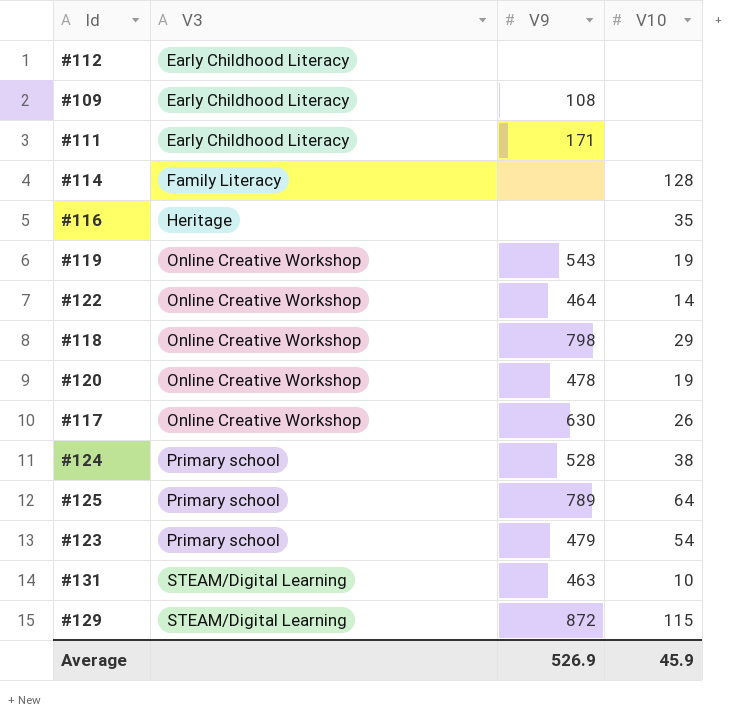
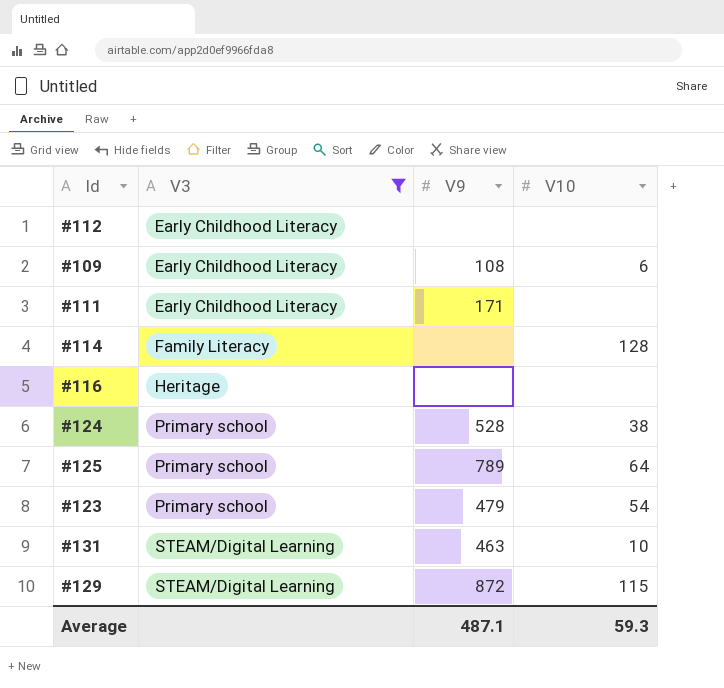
filter: none -> V3 != Online Creative Workshop
#109 | V10: none -> 6
#116 | V10: 35 -> none
Average | V9: 526.9 -> 487.1
Average | V10: 45.9 -> 59.3

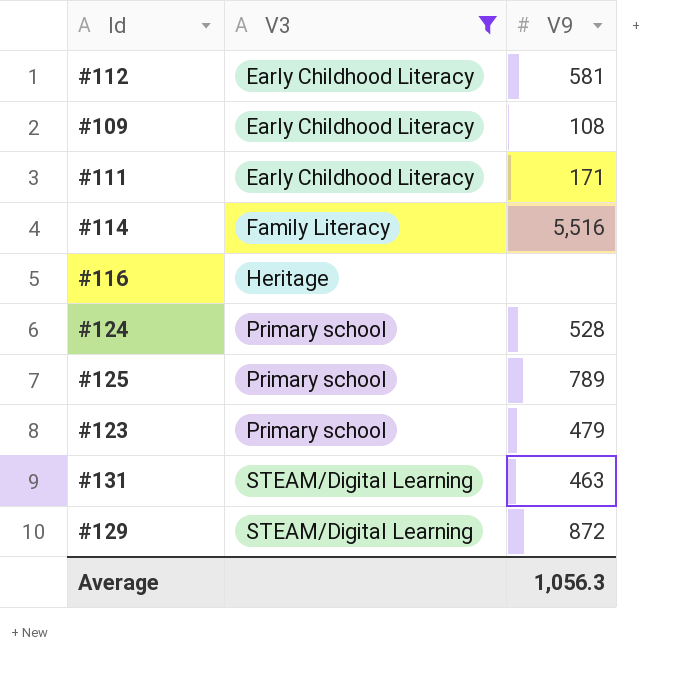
column V10 | position: 4 -> none
#112 | V9: none -> 581
#114 | V9: none -> 5,516
Average | V9: 487.1 -> 1,056.3

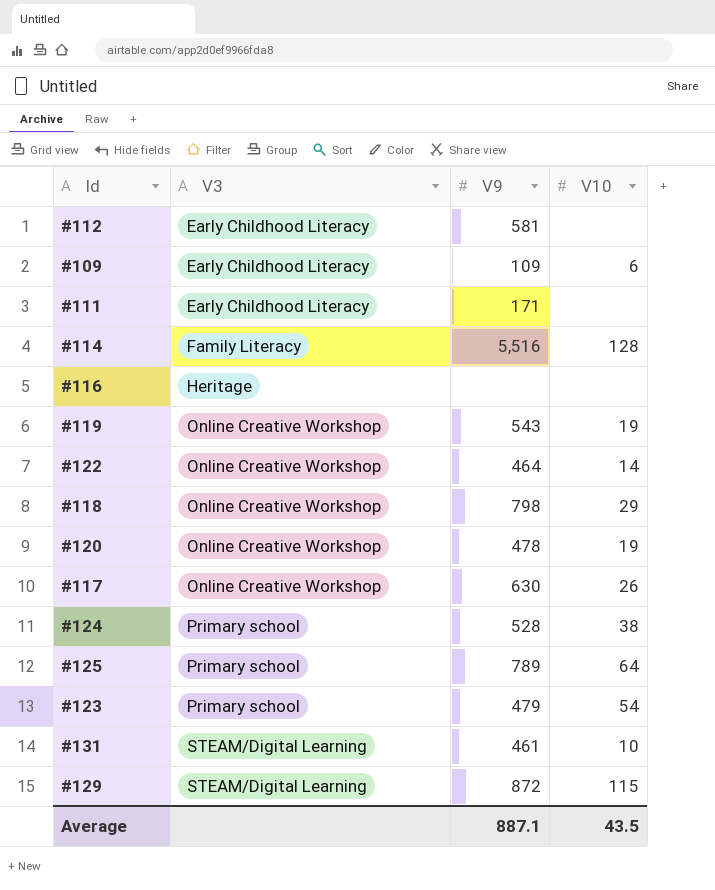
filter: V3 != Online Creative Workshop -> none
column V10 | position: none -> 4
#109 | V9: 108 -> 109
#131 | V9: 463 -> 461
Average | V9: 1,056.3 -> 887.1

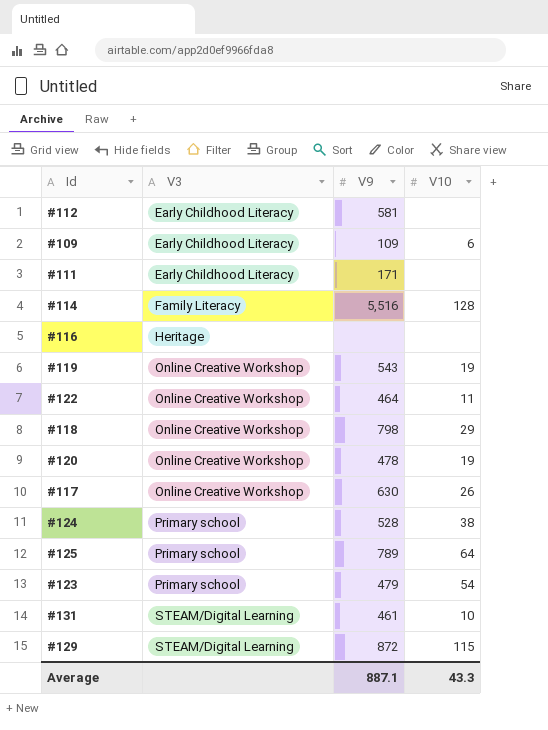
#122 | V10: 14 -> 11
Average | V10: 43.5 -> 43.3

